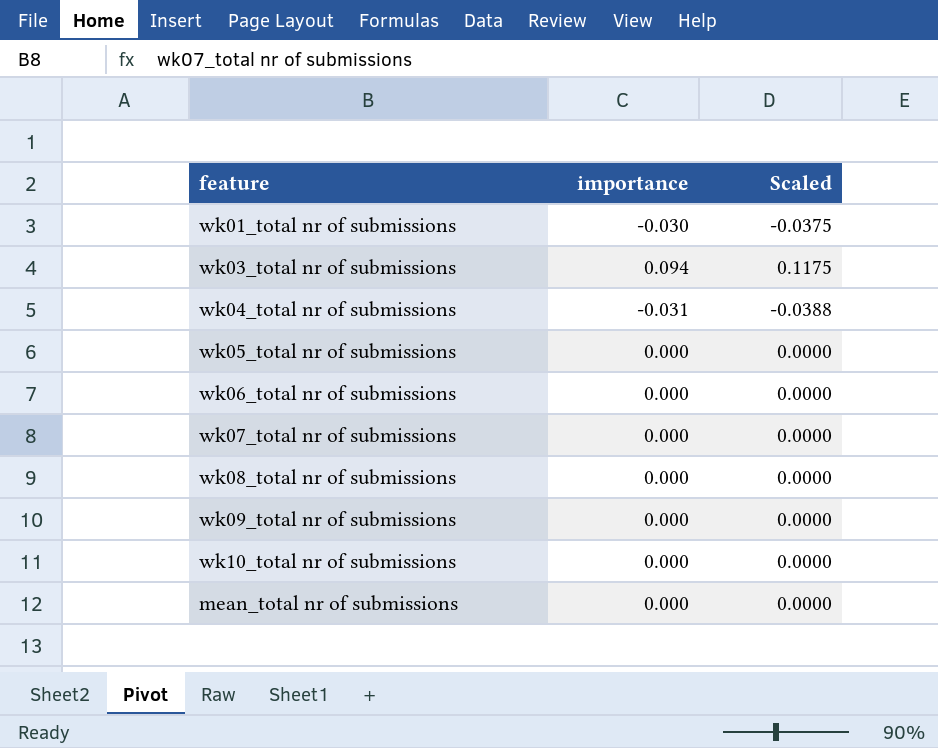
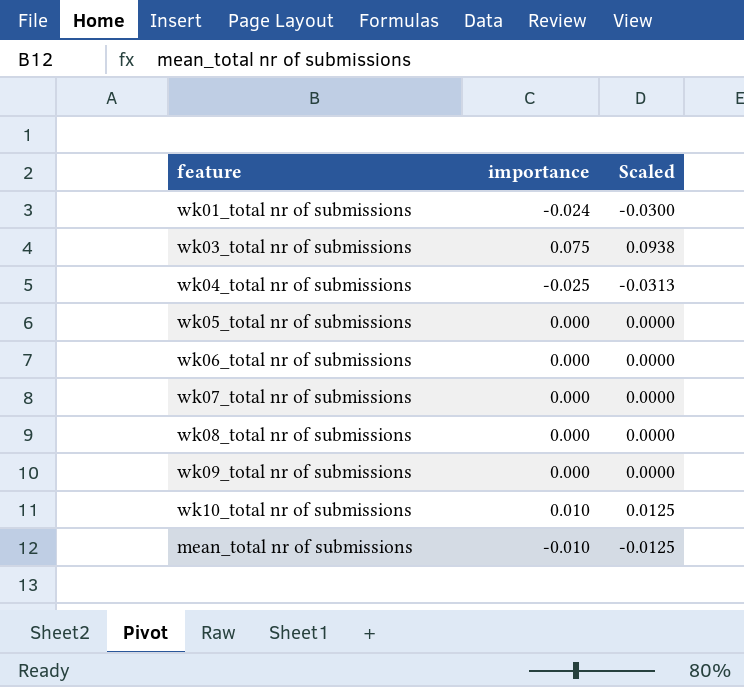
wk01_total nr of submissions | importance: -0.030 -> -0.024
wk01_total nr of submissions | Scaled: -0.0375 -> -0.0300
wk03_total nr of submissions | importance: 0.094 -> 0.075
wk03_total nr of submissions | Scaled: 0.1175 -> 0.0938
wk04_total nr of submissions | importance: -0.031 -> -0.025
wk04_total nr of submissions | Scaled: -0.0388 -> -0.0313
wk10_total nr of submissions | importance: 0.000 -> 0.010
wk10_total nr of submissions | Scaled: 0.0000 -> 0.0125
mean_total nr of submissions | importance: 0.000 -> -0.010
mean_total nr of submissions | Scaled: 0.0000 -> -0.0125

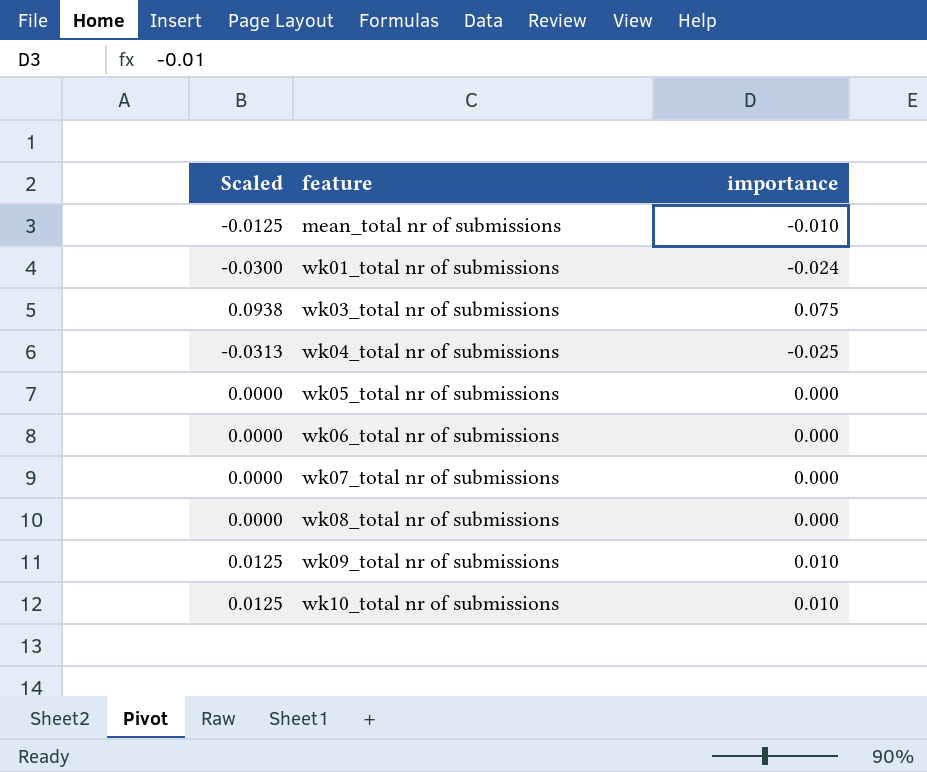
row order: none -> feature ascending
column Scaled | position: 3 -> 1
wk09_total nr of submissions | Scaled: 0.0000 -> 0.0125
wk09_total nr of submissions | importance: 0.000 -> 0.010

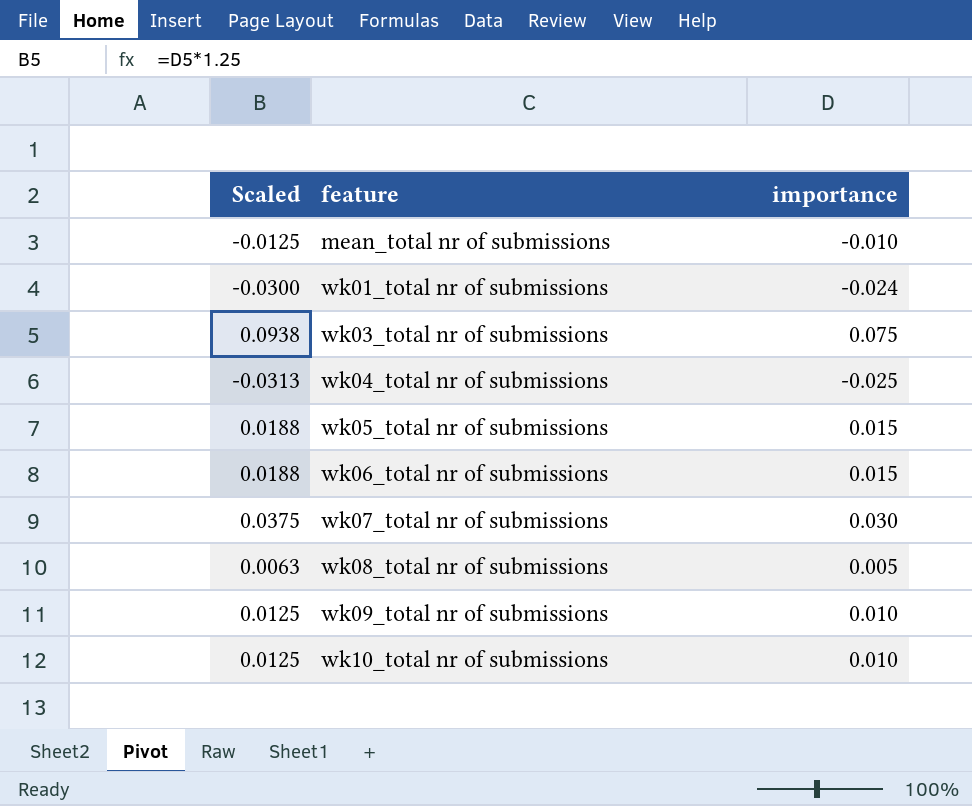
wk05_total nr of submissions | Scaled: 0.0000 -> 0.0188
wk05_total nr of submissions | importance: 0.000 -> 0.015
wk06_total nr of submissions | Scaled: 0.0000 -> 0.0188
wk06_total nr of submissions | importance: 0.000 -> 0.015
wk07_total nr of submissions | Scaled: 0.0000 -> 0.0375
wk07_total nr of submissions | importance: 0.000 -> 0.030
wk08_total nr of submissions | Scaled: 0.0000 -> 0.0063
wk08_total nr of submissions | importance: 0.000 -> 0.005

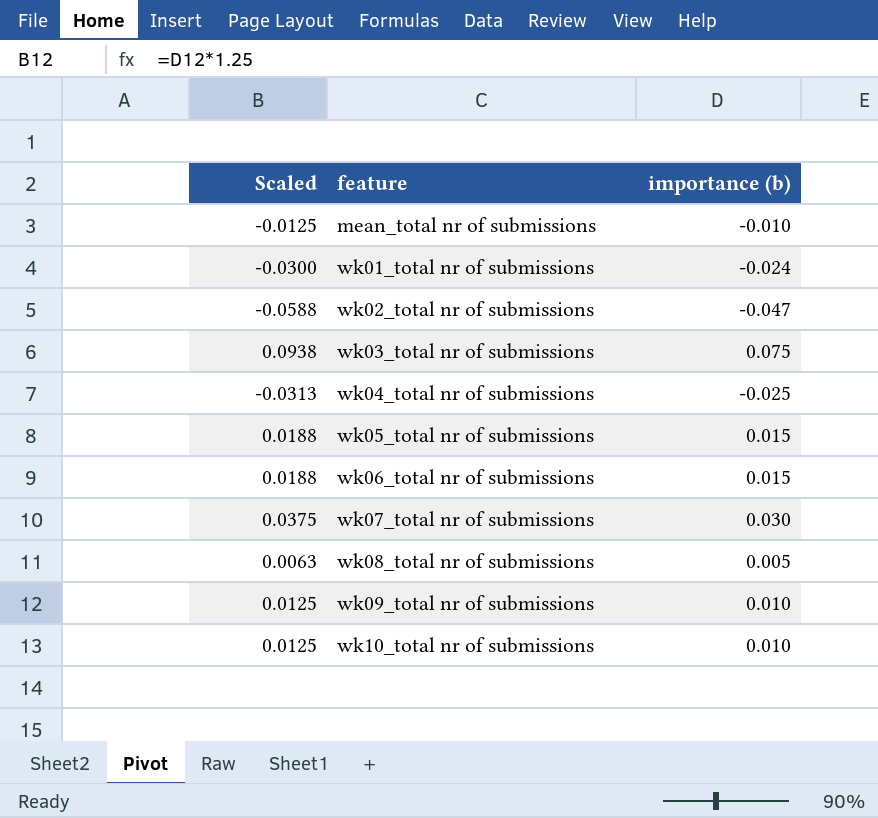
column name: importance -> importance (b)
row wk02_total nr of submissions: none -> -0.0588 | -0.047

